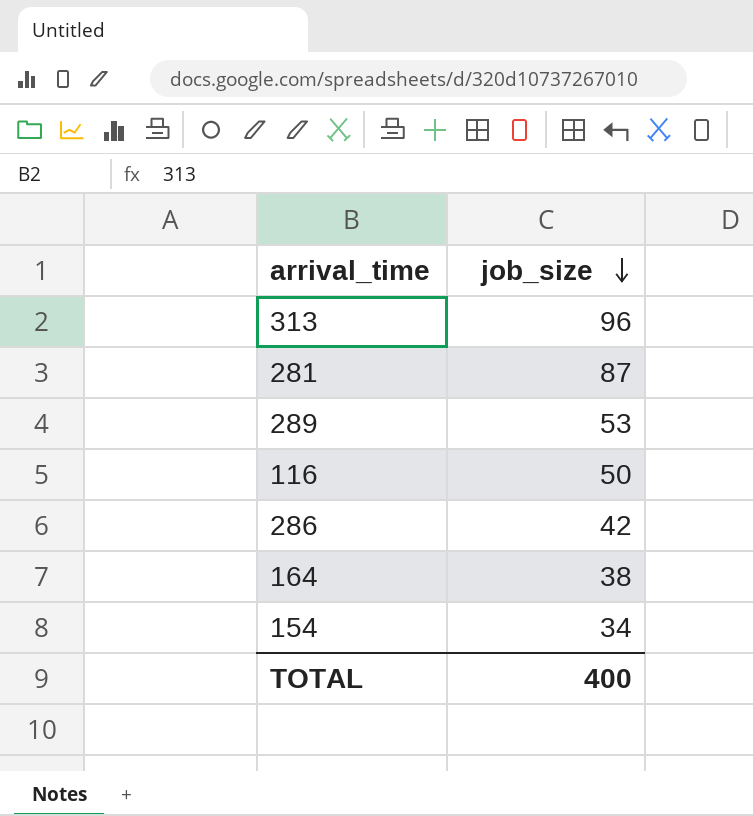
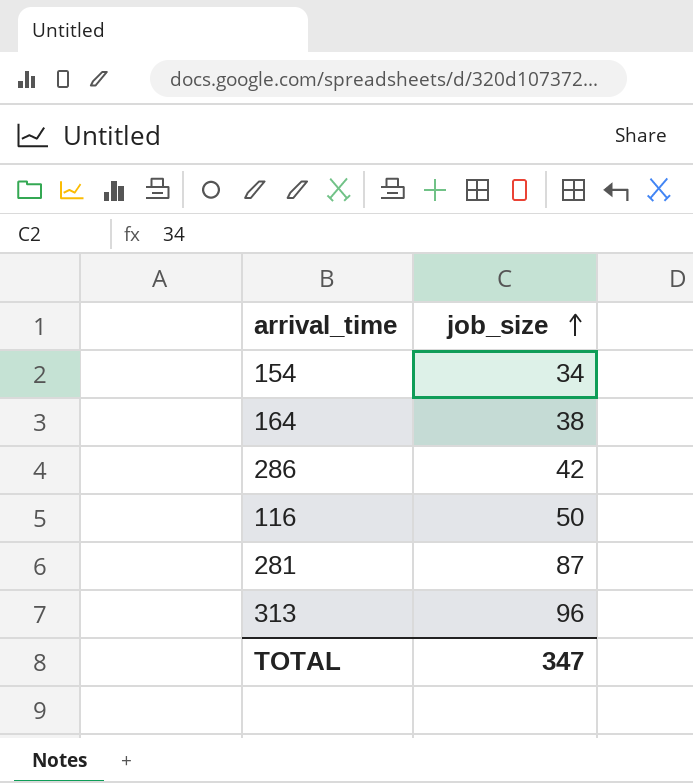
row order: job_size descending -> job_size ascending
row 289: 53 -> none
TOTAL | job_size: 400 -> 347

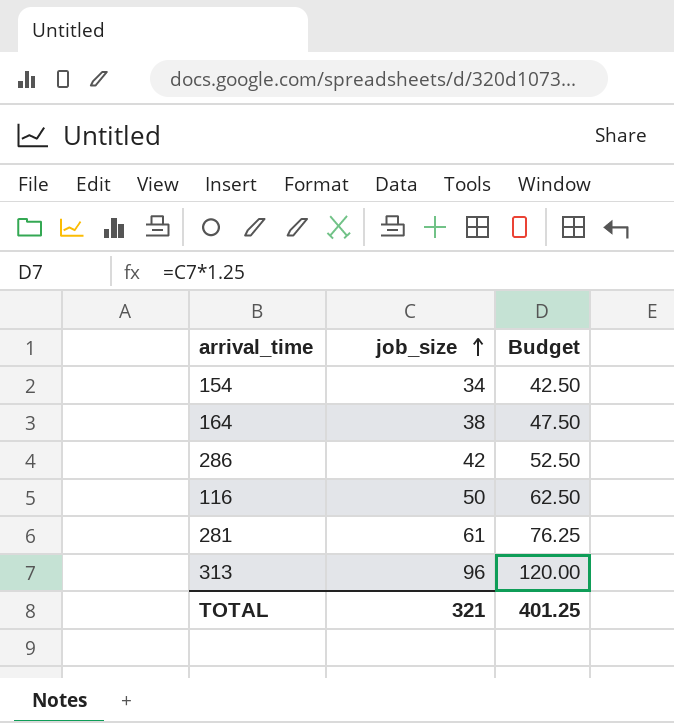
column Budget | formula: none -> [job_size] * 1.25
281 | job_size: 87 -> 61
TOTAL | job_size: 347 -> 321

